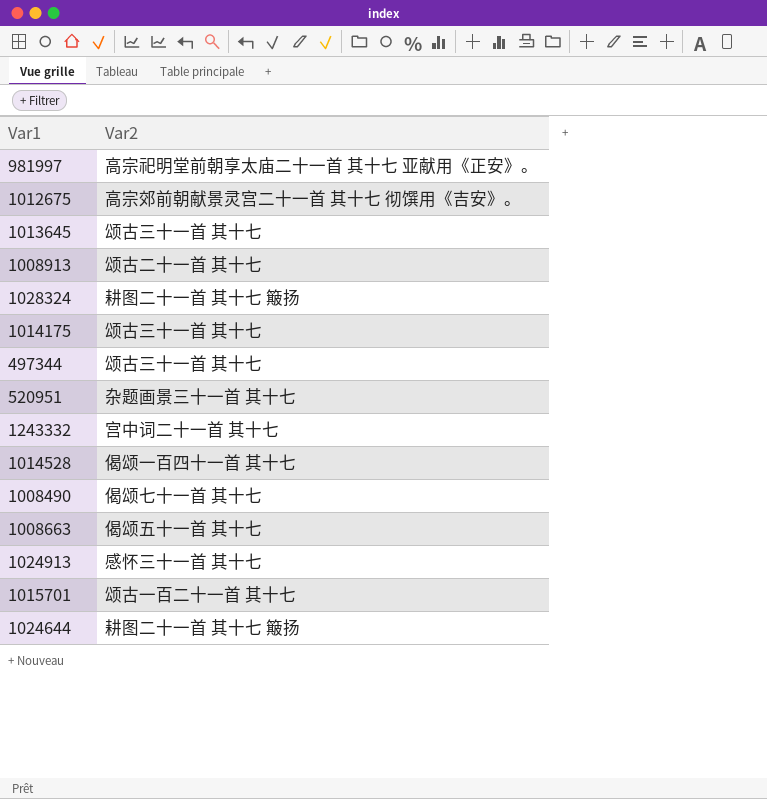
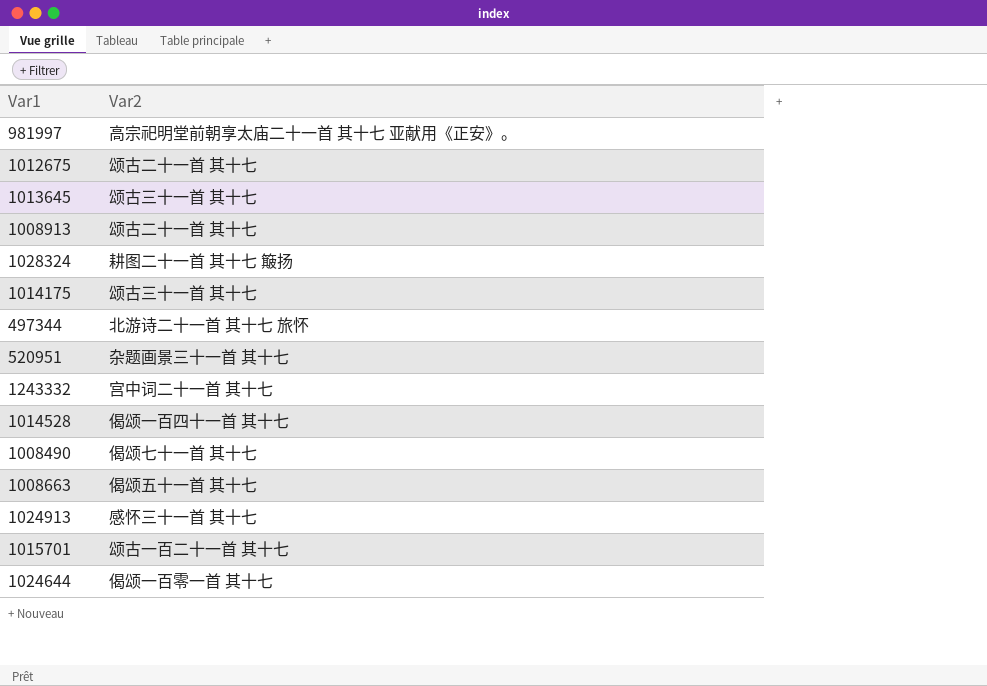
1012675 | Var2: 高宗郊前朝献景灵宫二十一首 其十七 彻馔用《吉安》。 -> 颂古二十一首 其十七
497344 | Var2: 颂古三十一首 其十七 -> 北游诗二十一首 其十七 旅怀
1024644 | Var2: 耕图二十一首 其十七 簸扬 -> 偈颂一百零一首 其十七

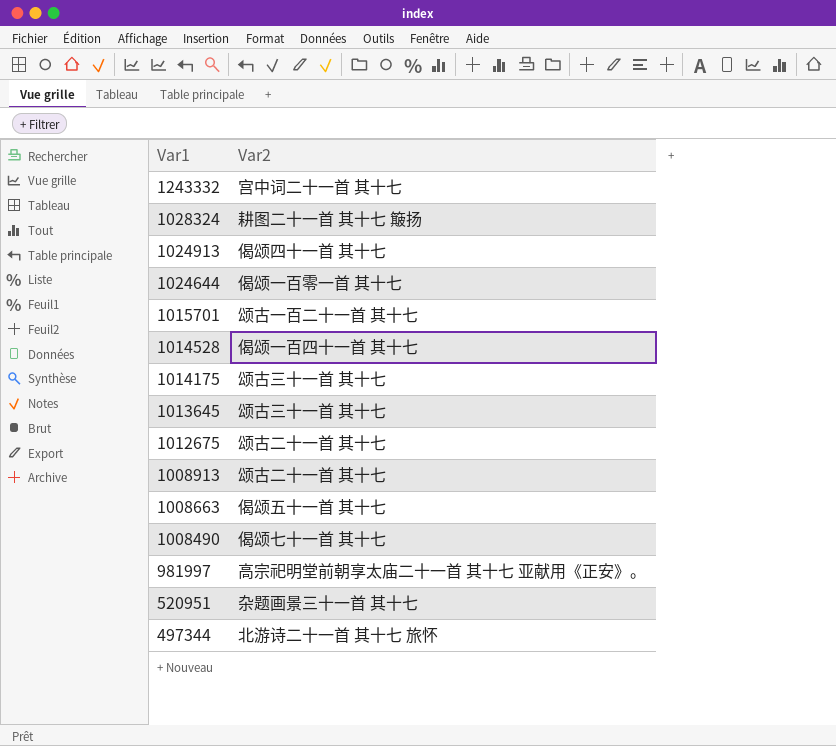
row order: none -> Var1 descending
1024913 | Var2: 感怀三十一首 其十七 -> 偈颂四十一首 其十七

